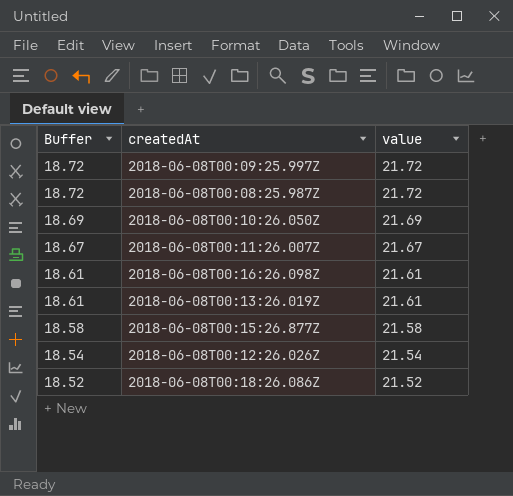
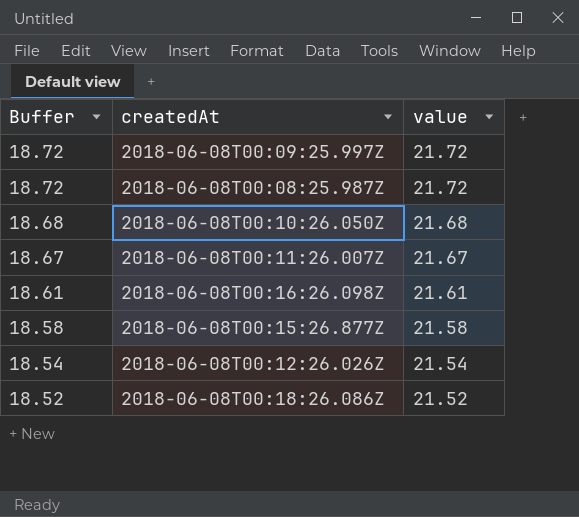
row 2018-06-08T00:13:26.019Z: 18.61 | 21.61 -> none
2018-06-08T00:10:26.050Z | Buffer: 18.69 -> 18.68
2018-06-08T00:10:26.050Z | value: 21.69 -> 21.68

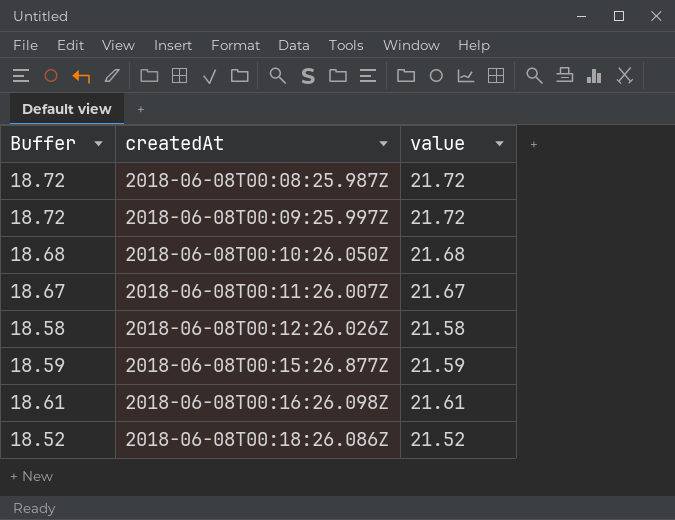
row order: Buffer descending -> createdAt ascending
2018-06-08T00:12:26.026Z | Buffer: 18.54 -> 18.58
2018-06-08T00:12:26.026Z | value: 21.54 -> 21.58
2018-06-08T00:15:26.877Z | Buffer: 18.58 -> 18.59
2018-06-08T00:15:26.877Z | value: 21.58 -> 21.59

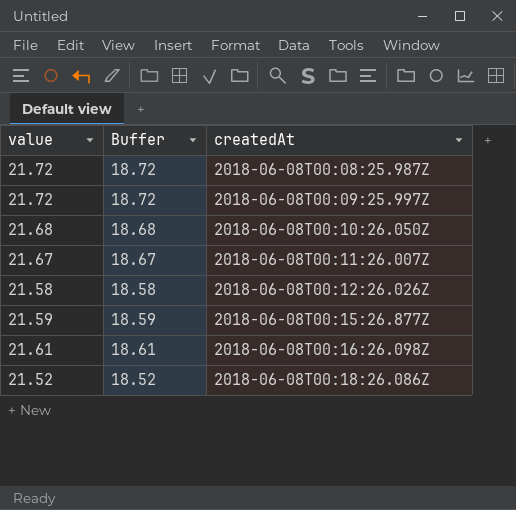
column value | position: 3 -> 1

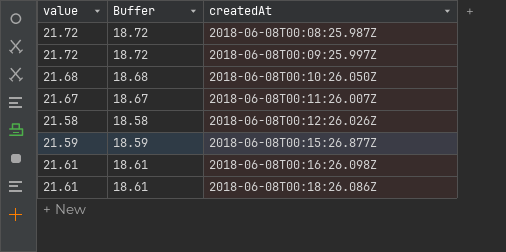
2018-06-08T00:18:26.086Z | value: 21.52 -> 21.61
2018-06-08T00:18:26.086Z | Buffer: 18.52 -> 18.61

